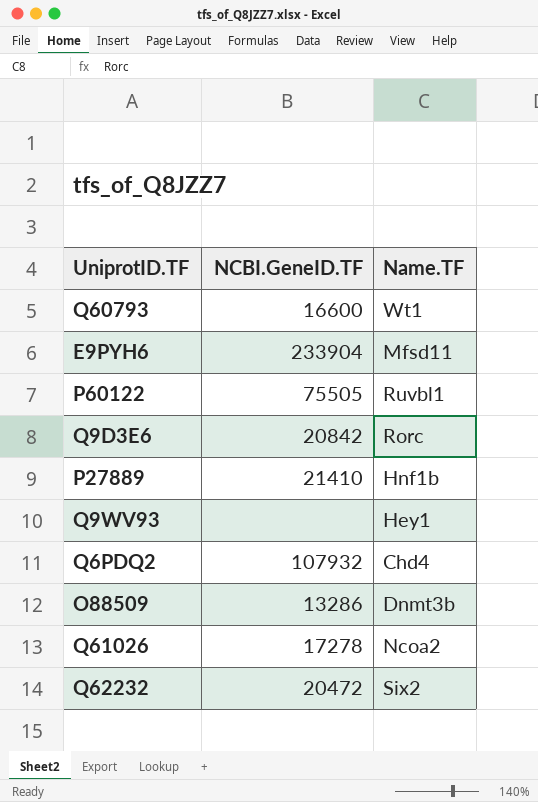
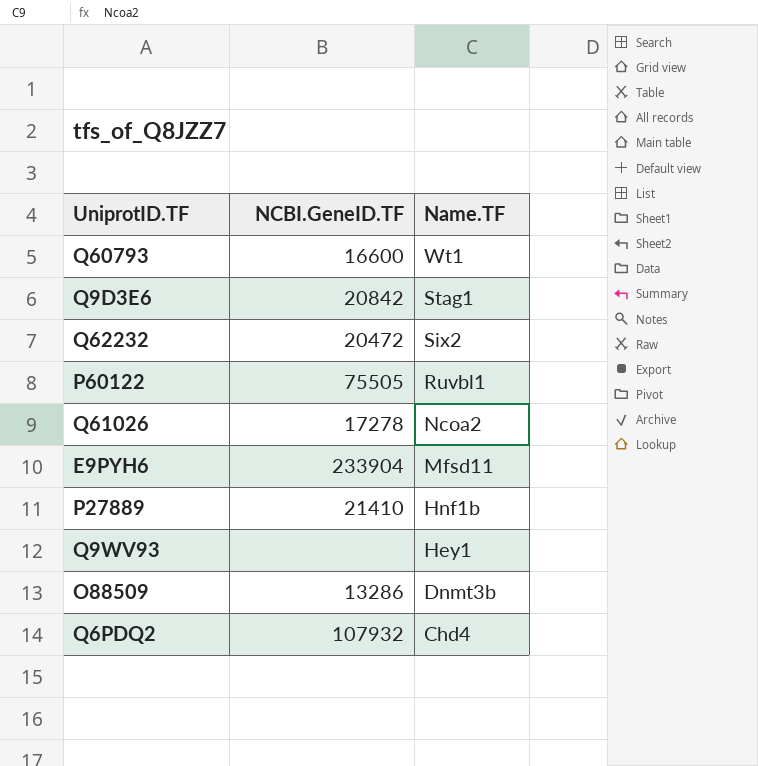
row order: none -> Name.TF descending
Q9D3E6 | Name.TF: Rorc -> Stag1

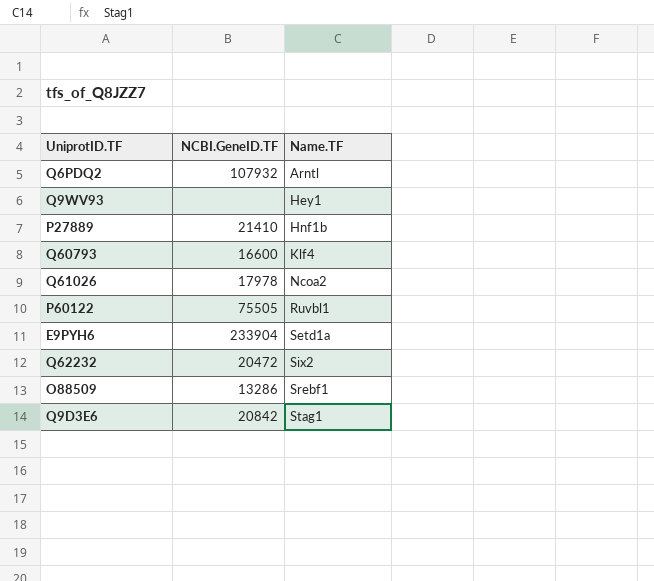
row order: Name.TF descending -> Name.TF ascending
Q6PDQ2 | Name.TF: Chd4 -> Arntl
Q60793 | Name.TF: Wt1 -> Klf4
Q61026 | NCBI.GeneID.TF: 17278 -> 17978
E9PYH6 | Name.TF: Mfsd11 -> Setd1a
O88509 | Name.TF: Dnmt3b -> Srebf1

